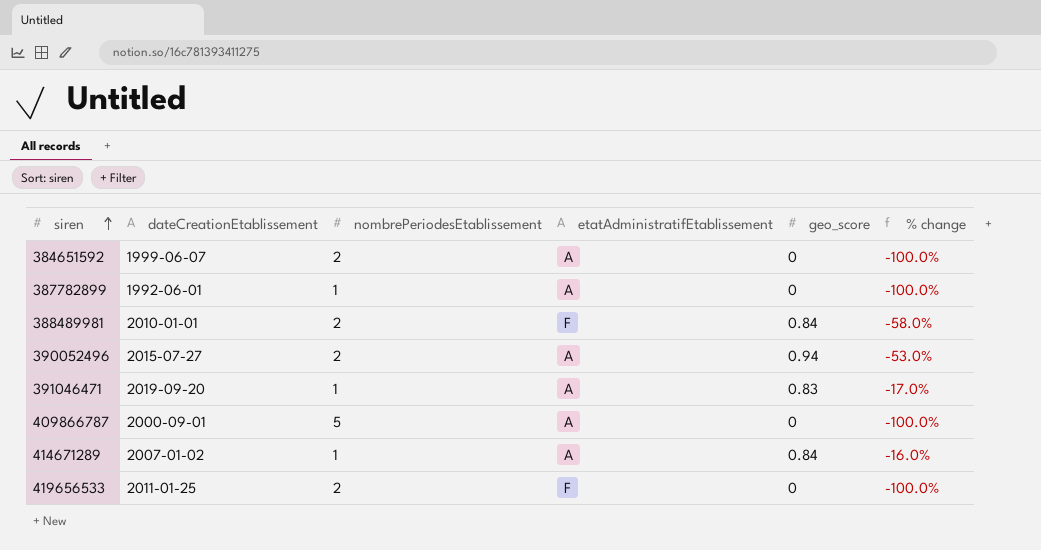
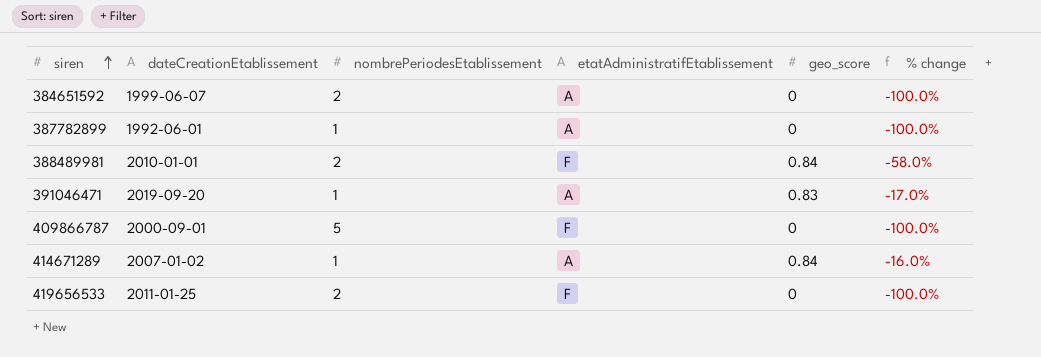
row 390052496: 2015-07-27 | 2 | A | 0.94 | -53.0% -> none
409866787 | etatAdministratifEtablissement: A -> F

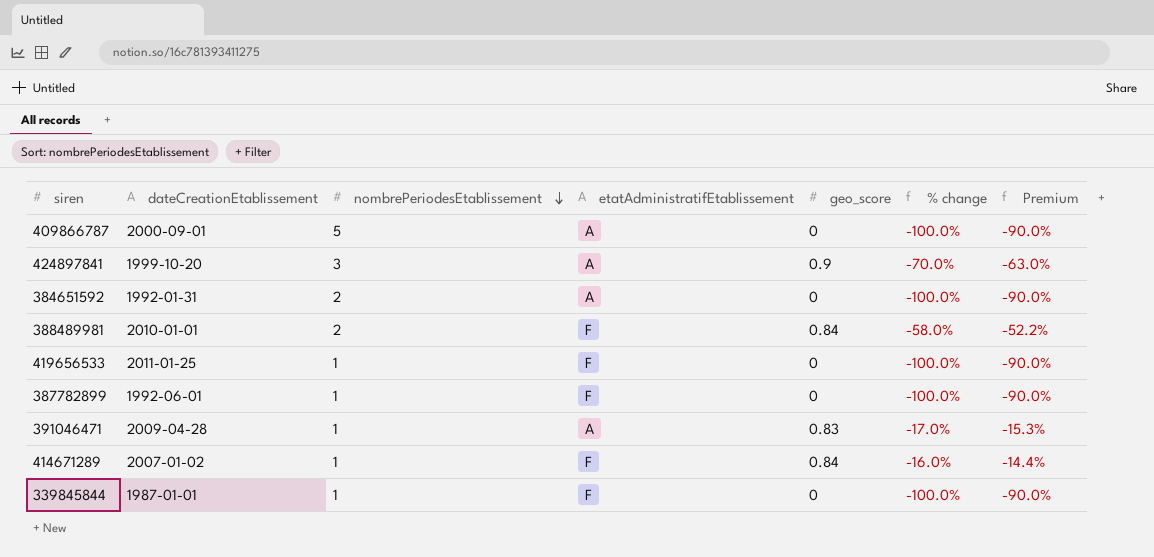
row order: siren ascending -> nombrePeriodesEtablissement descending
column Premium | formula: none -> [% change] * 0.9
409866787 | etatAdministratifEtablissement: F -> A
row 424897841: none -> 1999-10-20 | 3 | A | 0.9 | -70.0% | -63.0%
384651592 | dateCreationEtablissement: 1999-06-07 -> 1992-01-31
419656533 | nombrePeriodesEtablissement: 2 -> 1
387782899 | etatAdministratifEtablissement: A -> F
391046471 | dateCreationEtablissement: 2019-09-20 -> 2009-04-28
414671289 | etatAdministratifEtablissement: A -> F
row 339845844: none -> 1987-01-01 | 1 | F | 0 | -100.0% | -90.0%

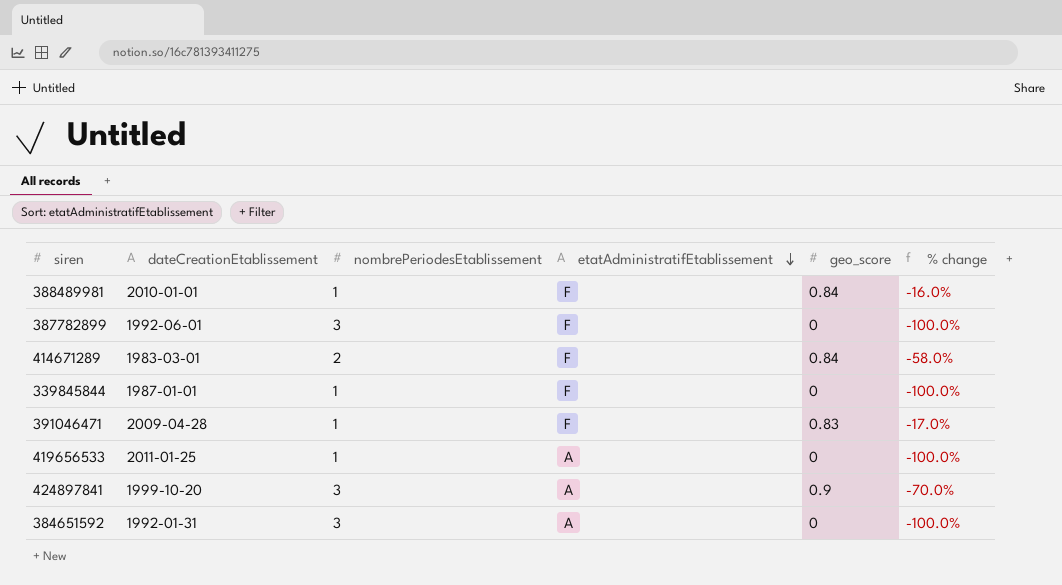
row order: nombrePeriodesEtablissement descending -> etatAdministratifEtablissement descending
column Premium | formula: [% change] * 0.9 -> none
row 409866787: 2000-09-01 | 5 | A | 0 | -100.0% | -90.0% -> none
388489981 | nombrePeriodesEtablissement: 2 -> 1
388489981 | % change: -58.0% -> -16.0%
387782899 | nombrePeriodesEtablissement: 1 -> 3
414671289 | dateCreationEtablissement: 2007-01-02 -> 1983-03-01
414671289 | nombrePeriodesEtablissement: 1 -> 2
414671289 | % change: -16.0% -> -58.0%
391046471 | etatAdministratifEtablissement: A -> F
419656533 | etatAdministratifEtablissement: F -> A
384651592 | nombrePeriodesEtablissement: 2 -> 3

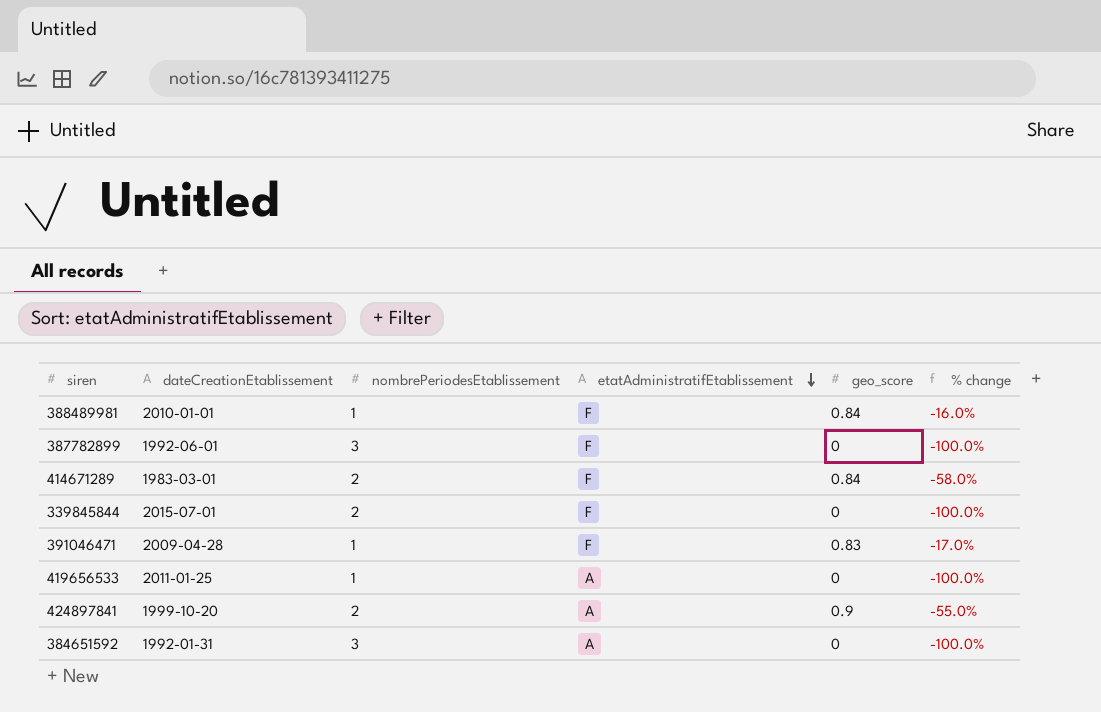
339845844 | dateCreationEtablissement: 1987-01-01 -> 2015-07-01
339845844 | nombrePeriodesEtablissement: 1 -> 2
424897841 | nombrePeriodesEtablissement: 3 -> 2
424897841 | % change: -70.0% -> -55.0%

